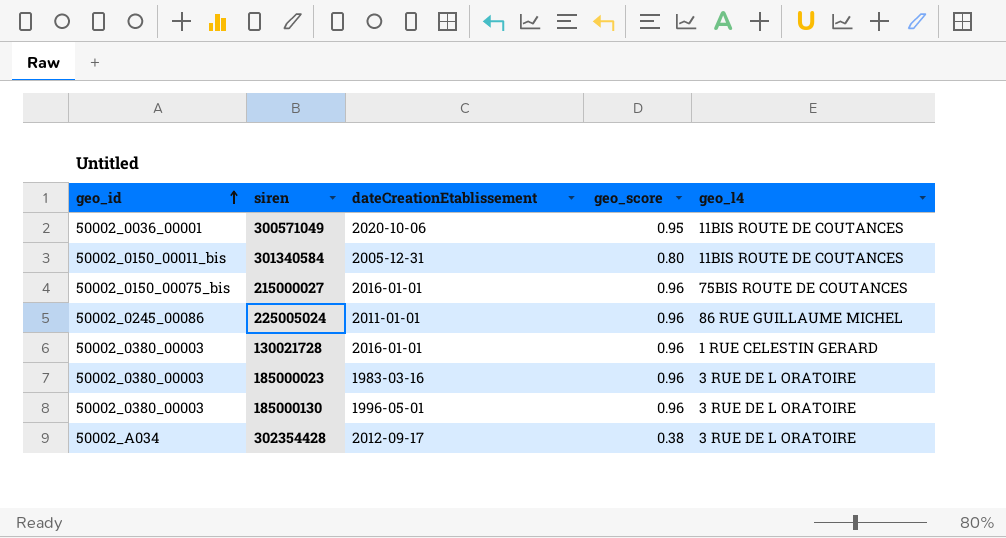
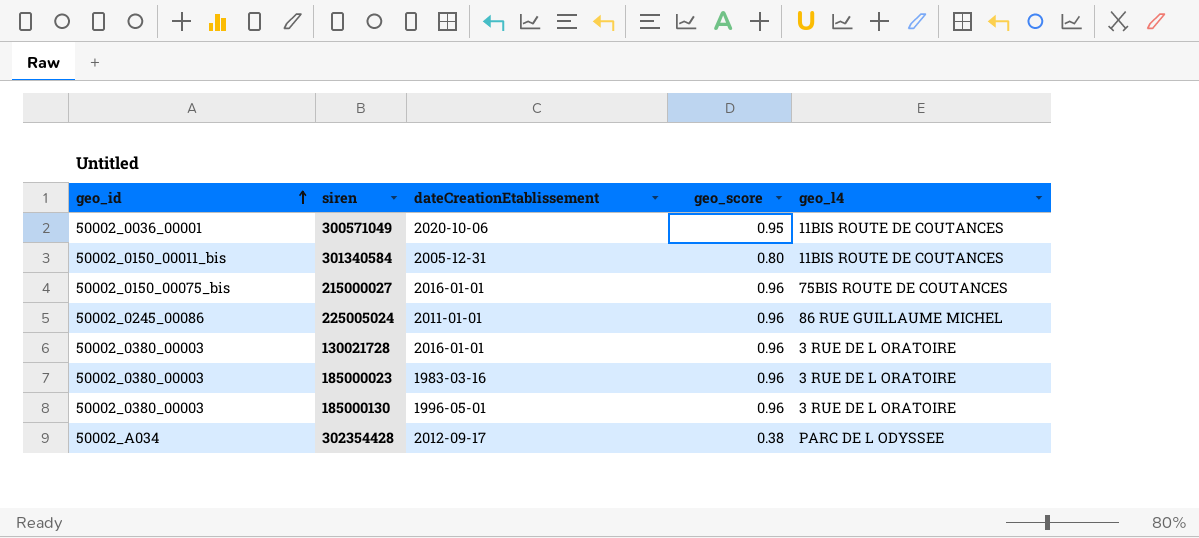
130021728 | geo_l4: 1 RUE CELESTIN GERARD -> 3 RUE DE L ORATOIRE
302354428 | geo_l4: 3 RUE DE L ORATOIRE -> PARC DE L ODYSSEE

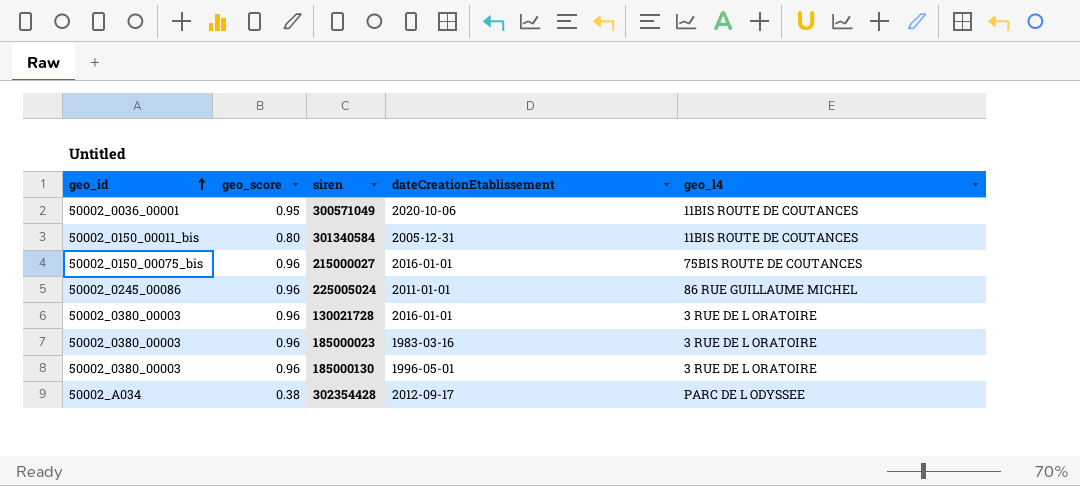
column geo_score | position: 4 -> 2

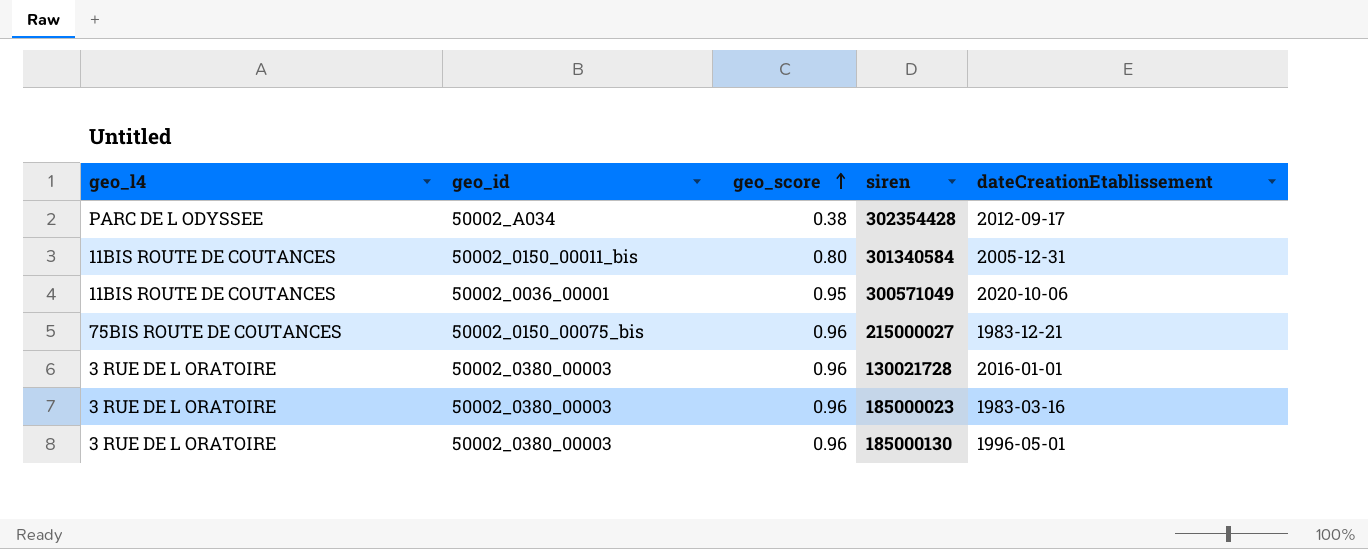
row order: geo_id ascending -> geo_score ascending
column geo_l4 | position: 5 -> 1
row 225005024: 50002_0245_00086 | 0.96 | 2011-01-01 | 86 RUE GUILLAUME MICHEL -> none
215000027 | dateCreationEtablissement: 2016-01-01 -> 1983-12-21

